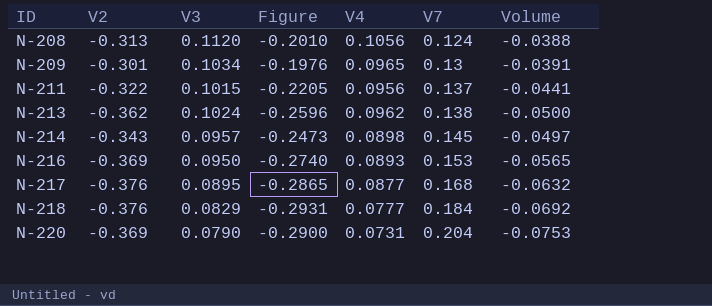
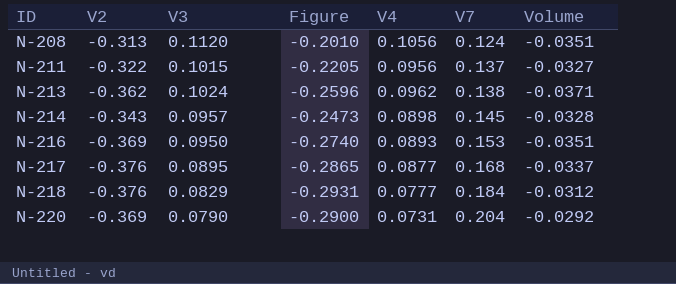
column Volume | formula: [V2] * [V7] -> [V2] * [V3]
row N-209: -0.301 | 0.1034 | -0.1976 | 0.0965 | 0.13 | -0.0391 -> none

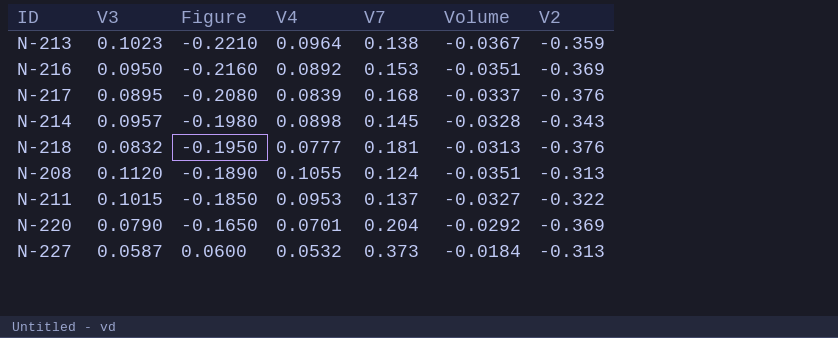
row order: ID ascending -> Figure ascending
column Figure | formula: [V2] + [V3] -> [V7] + [V2]
column V2 | position: 2 -> 7
N-213 | V3: 0.1024 -> 0.1023
N-213 | V4: 0.0962 -> 0.0964
N-213 | Volume: -0.0371 -> -0.0367
N-213 | V2: -0.362 -> -0.359
N-216 | V4: 0.0893 -> 0.0892
N-217 | V4: 0.0877 -> 0.0839
N-218 | V3: 0.0829 -> 0.0832
N-218 | V7: 0.184 -> 0.181
N-218 | Volume: -0.0312 -> -0.0313
N-208 | V4: 0.1056 -> 0.1055
N-211 | V4: 0.0956 -> 0.0953
N-220 | V4: 0.0731 -> 0.0701
row N-227: none -> 0.0587 | 0.0600 | 0.0532 | 0.373 | -0.0184 | -0.313

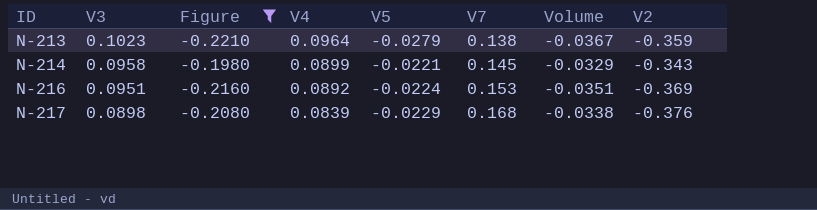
filter: none -> Figure <= -0.1980
row order: Figure ascending -> ID ascending
column V5 | position: none -> 5
N-214 | V3: 0.0957 -> 0.0958
N-214 | V4: 0.0898 -> 0.0899
N-214 | Volume: -0.0328 -> -0.0329
N-216 | V3: 0.0950 -> 0.0951
N-217 | V3: 0.0895 -> 0.0898
N-217 | Volume: -0.0337 -> -0.0338

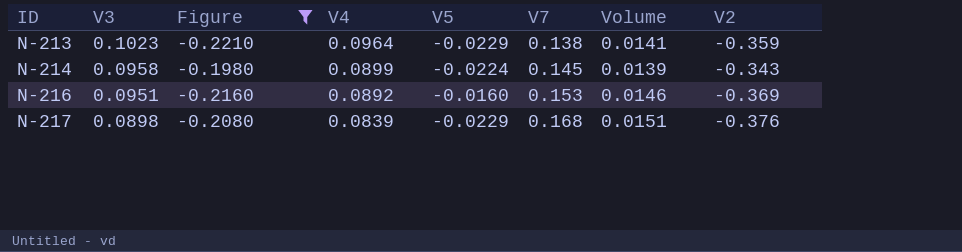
column Volume | formula: [V3] * [V2] -> [V3] * [V7]
N-213 | V5: -0.0279 -> -0.0229
N-214 | V5: -0.0221 -> -0.0224
N-216 | V5: -0.0224 -> -0.0160

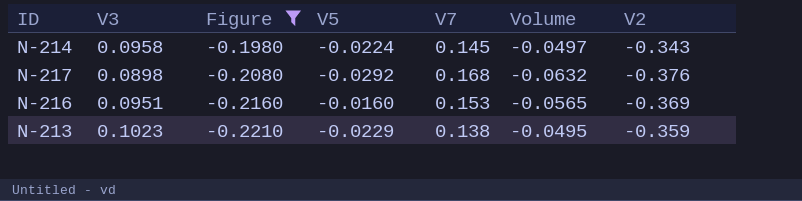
row order: ID ascending -> Figure descending
column V4 | position: 4 -> none
column Volume | formula: [V3] * [V7] -> [V7] * [V2]
N-217 | V5: -0.0229 -> -0.0292

